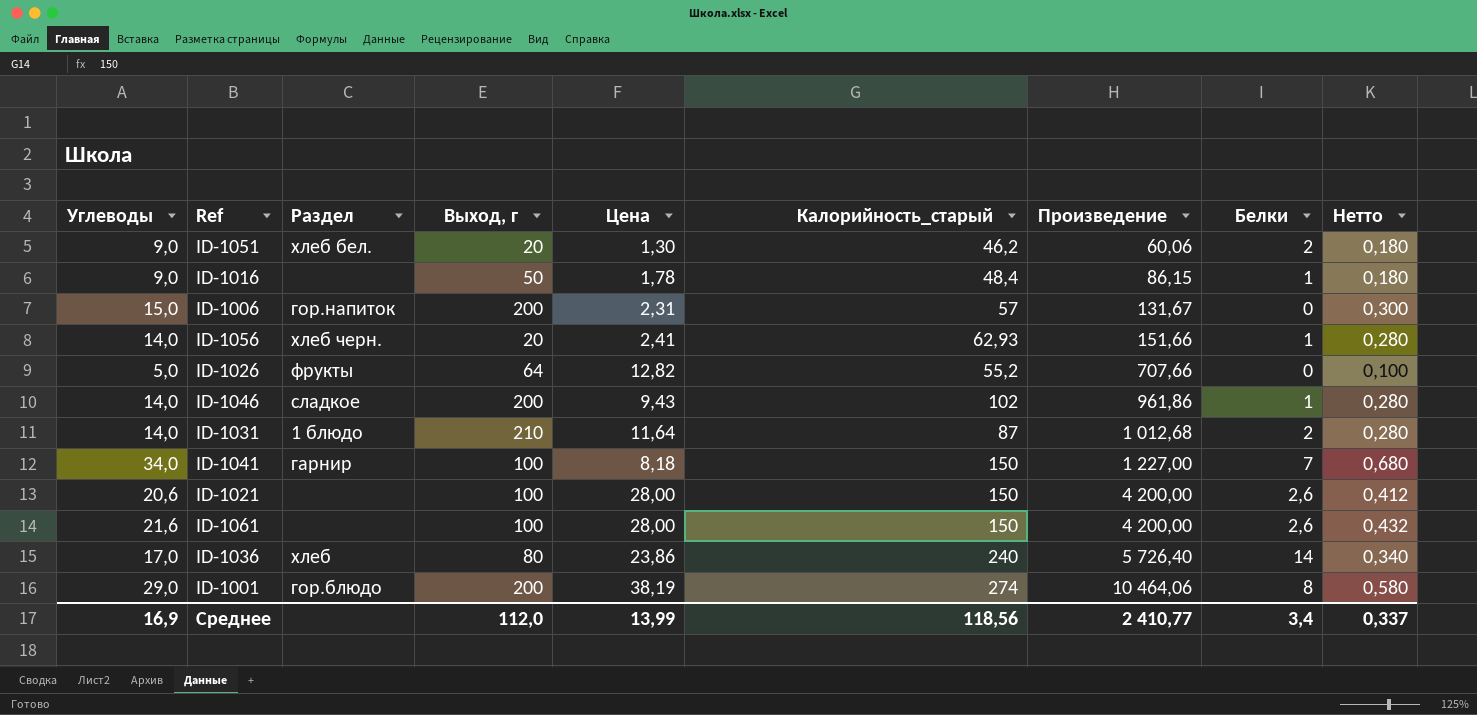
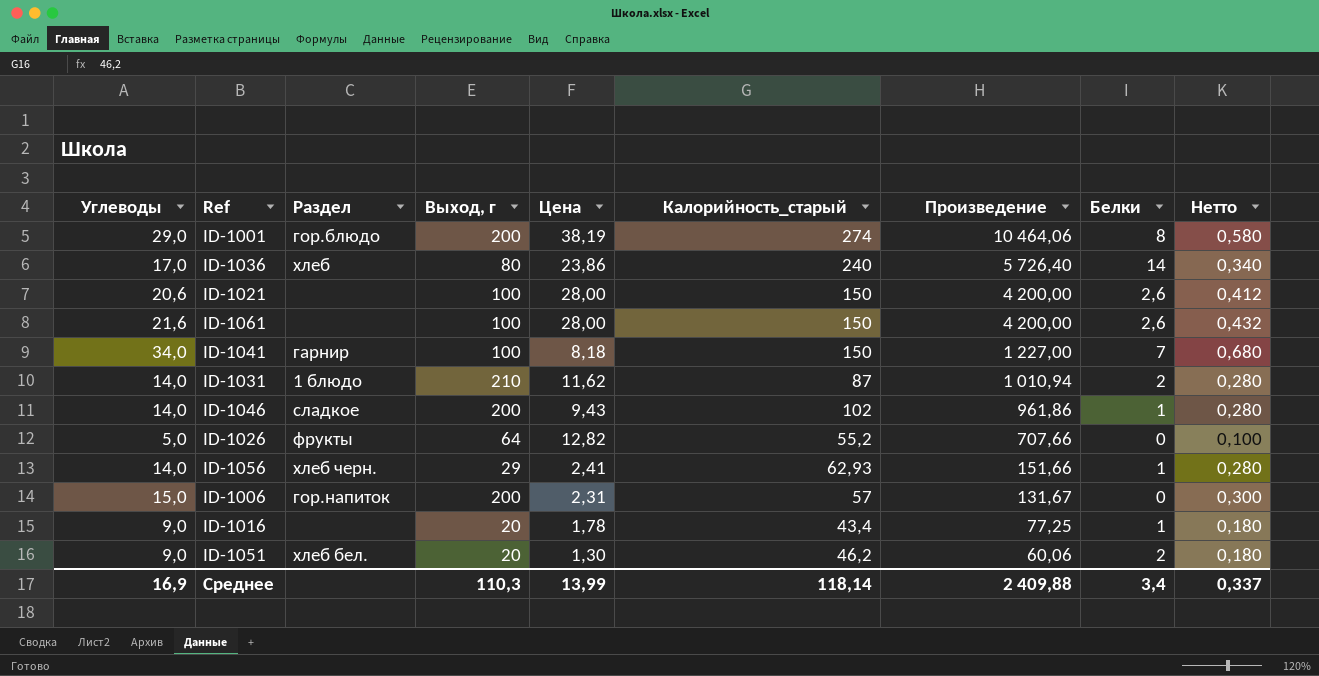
row order: Произведение ascending -> Произведение descending
ID-1031 | Цена: 11,64 -> 11,62
ID-1031 | Произведение: 1 012,68 -> 1 010,94
ID-1056 | Выход, г: 20 -> 29
ID-1016 | Выход, г: 50 -> 20
ID-1016 | Калорийность_старый: 48,4 -> 43,4
ID-1016 | Произведение: 86,15 -> 77,25
Среднее | Выход, г: 112,0 -> 110,3
Среднее | Калорийность_старый: 118,56 -> 118,14
Среднее | Произведение: 2 410,77 -> 2 409,88

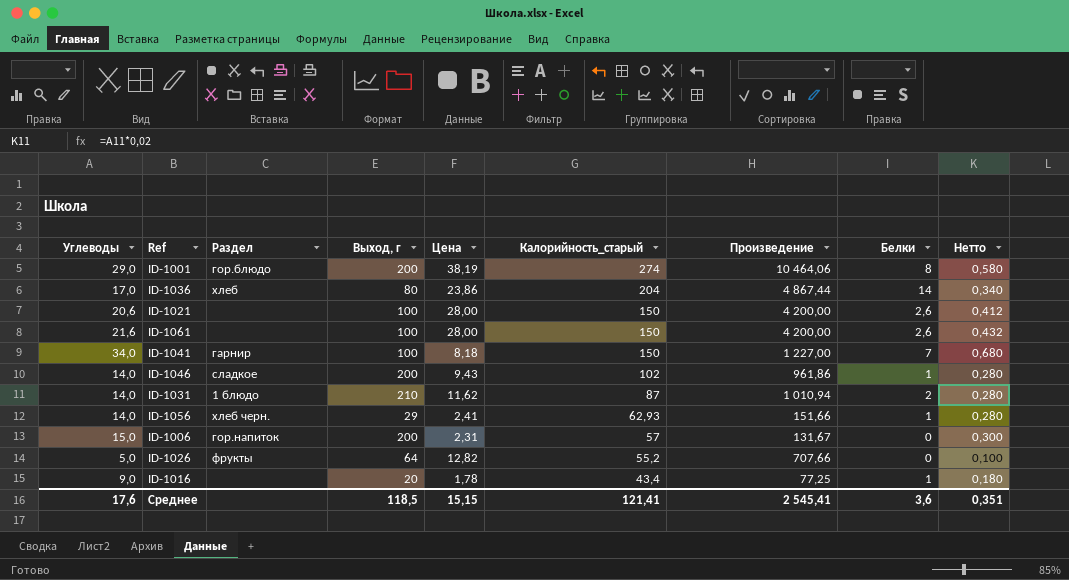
row order: Произведение descending -> Калорийность_старый descending
row ID-1051: 9,0 | хлеб бел. | 20 | 1,30 | 46,2 | 60,06 | 2 | 0,180 -> none
ID-1036 | Калорийность_старый: 240 -> 204
ID-1036 | Произведение: 5 726,40 -> 4 867,44
Среднее | Углеводы: 16,9 -> 17,6
Среднее | Выход, г: 110,3 -> 118,5
Среднее | Цена: 13,99 -> 15,15
Среднее | Калорийность_старый: 118,14 -> 121,41
Среднее | Произведение: 2 409,88 -> 2 545,41
Среднее | Белки: 3,4 -> 3,6
Среднее | Нетто: 0,337 -> 0,351

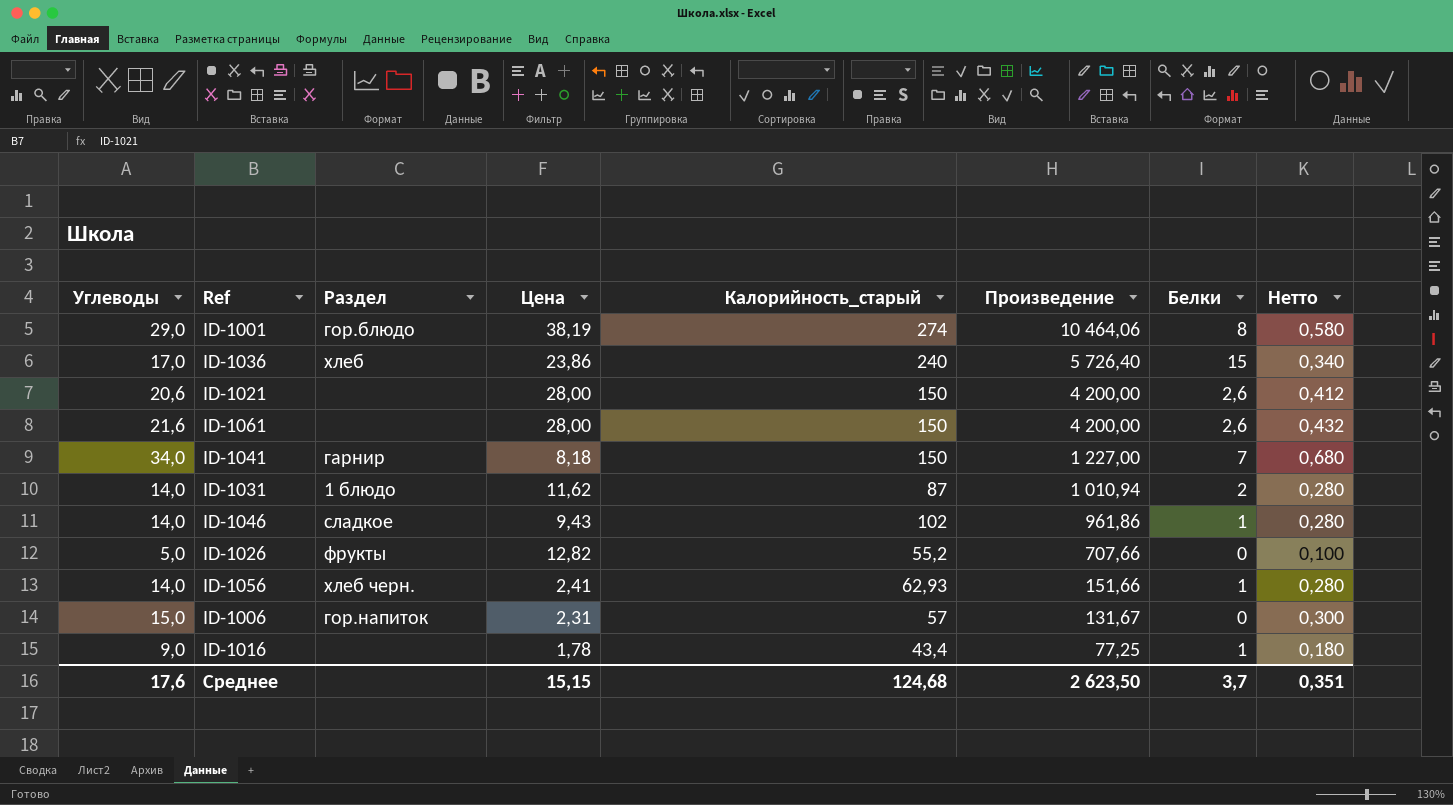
row order: Калорийность_старый descending -> Произведение descending
column Выход, г | position: 4 -> none
ID-1036 | Калорийность_старый: 204 -> 240
ID-1036 | Произведение: 4 867,44 -> 5 726,40
ID-1036 | Белки: 14 -> 15
Среднее | Калорийность_старый: 121,41 -> 124,68
Среднее | Произведение: 2 545,41 -> 2 623,50
Среднее | Белки: 3,6 -> 3,7

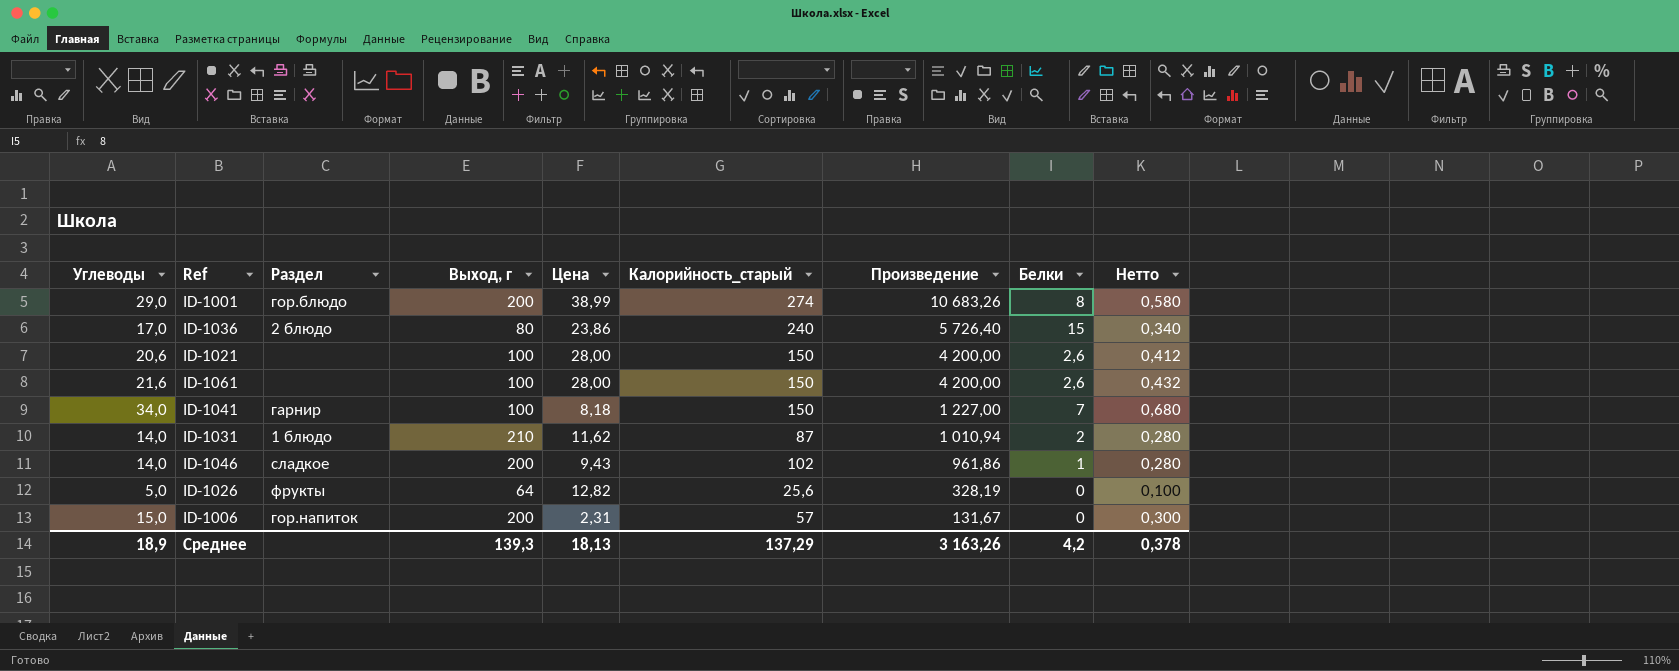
column Выход, г | position: none -> 4
row ID-1056: 14,0 | хлеб черн. | 2,41 | 62,93 | 151,66 | 1 | 0,280 -> none
row ID-1016: 9,0 | none | 1,78 | 43,4 | 77,25 | 1 | 0,180 -> none
ID-1001 | Цена: 38,19 -> 38,99
ID-1001 | Произведение: 10 464,06 -> 10 683,26
ID-1036 | Раздел: хлеб -> 2 блюдо
ID-1026 | Калорийность_старый: 55,2 -> 25,6
ID-1026 | Произведение: 707,66 -> 328,19
Среднее | Углеводы: 17,6 -> 18,9
Среднее | Цена: 15,15 -> 18,13
Среднее | Калорийность_старый: 124,68 -> 137,29
Среднее | Произведение: 2 623,50 -> 3 163,26
Среднее | Белки: 3,7 -> 4,2
Среднее | Нетто: 0,351 -> 0,378

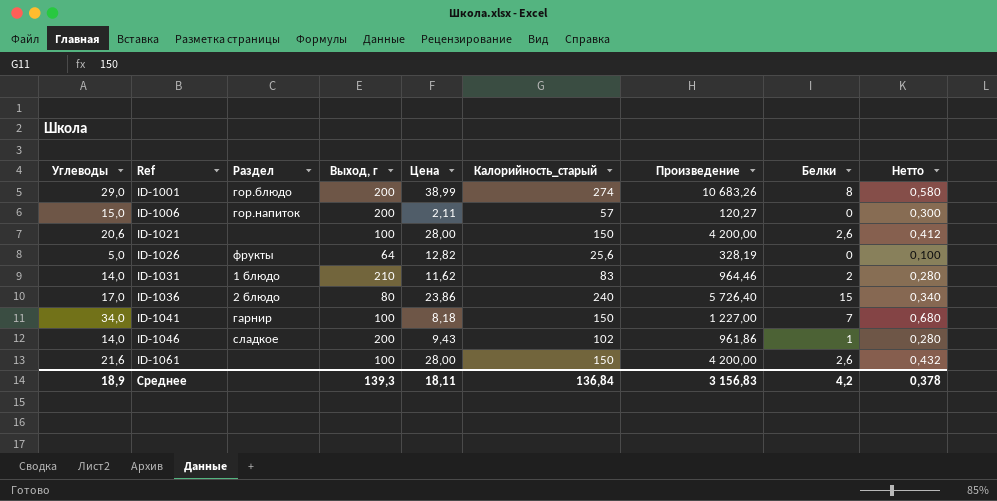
row order: Произведение descending -> Ref ascending
ID-1006 | Цена: 2,31 -> 2,11
ID-1006 | Произведение: 131,67 -> 120,27
ID-1031 | Калорийность_старый: 87 -> 83
ID-1031 | Произведение: 1 010,94 -> 964,46
Среднее | Цена: 18,13 -> 18,11
Среднее | Калорийность_старый: 137,29 -> 136,84
Среднее | Произведение: 3 163,26 -> 3 156,83

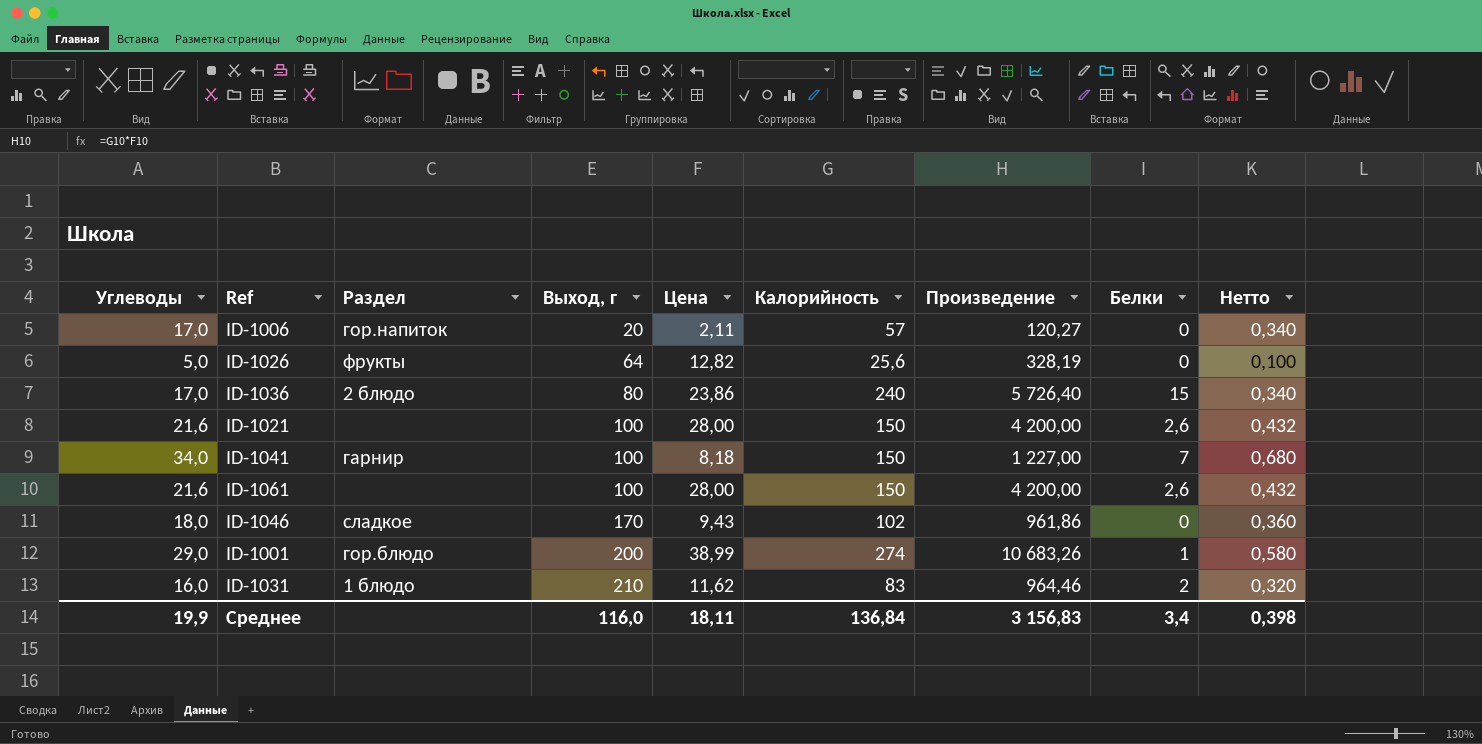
row order: Ref ascending -> Выход, г ascending
column name: Калорийность_старый -> Калорийность
ID-1006 | Углеводы: 15,0 -> 17,0
ID-1006 | Выход, г: 200 -> 20
ID-1006 | Нетто: 0,300 -> 0,340
ID-1021 | Углеводы: 20,6 -> 21,6
ID-1021 | Нетто: 0,412 -> 0,432
ID-1046 | Углеводы: 14,0 -> 18,0
ID-1046 | Выход, г: 200 -> 170
ID-1046 | Белки: 1 -> 0
ID-1046 | Нетто: 0,280 -> 0,360
ID-1001 | Белки: 8 -> 1
ID-1031 | Углеводы: 14,0 -> 16,0
ID-1031 | Нетто: 0,280 -> 0,320
Среднее | Углеводы: 18,9 -> 19,9
Среднее | Выход, г: 139,3 -> 116,0
Среднее | Белки: 4,2 -> 3,4
Среднее | Нетто: 0,378 -> 0,398

